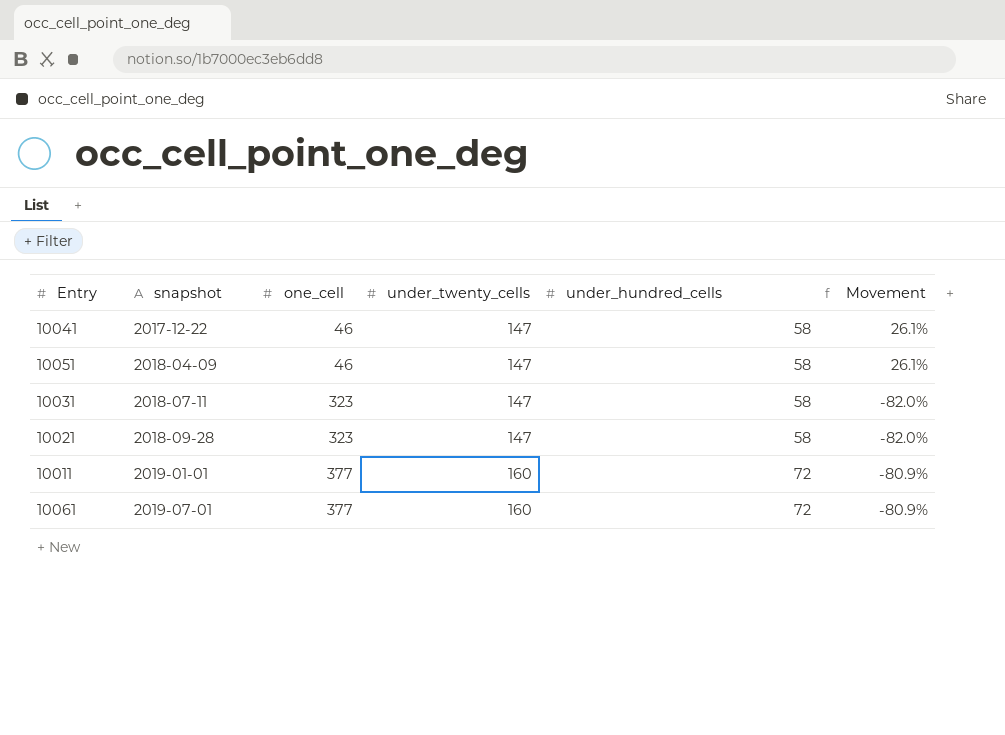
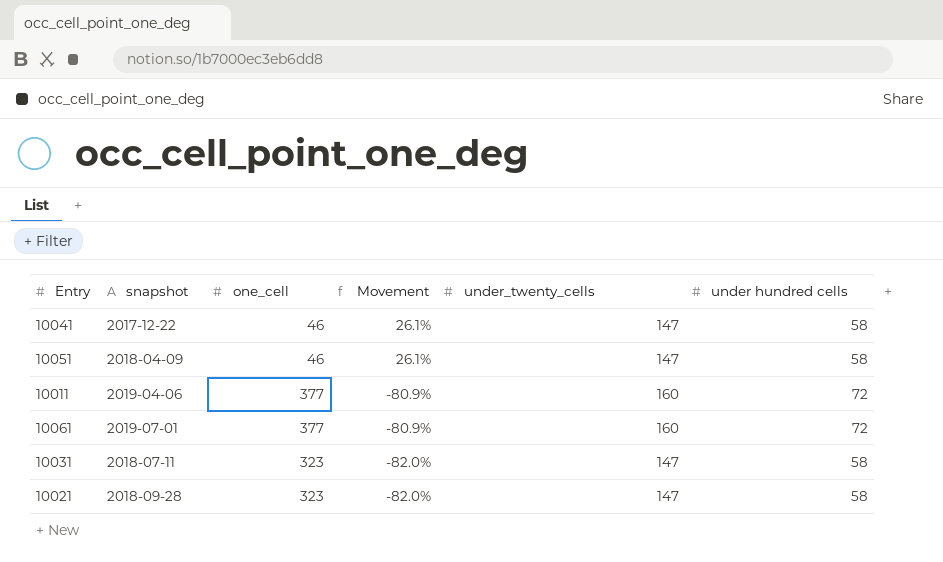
row order: snapshot ascending -> Movement descending
column Movement | position: 6 -> 4
column name: under_hundred_cells -> under hundred cells
10011 | snapshot: 2019-01-01 -> 2019-04-06

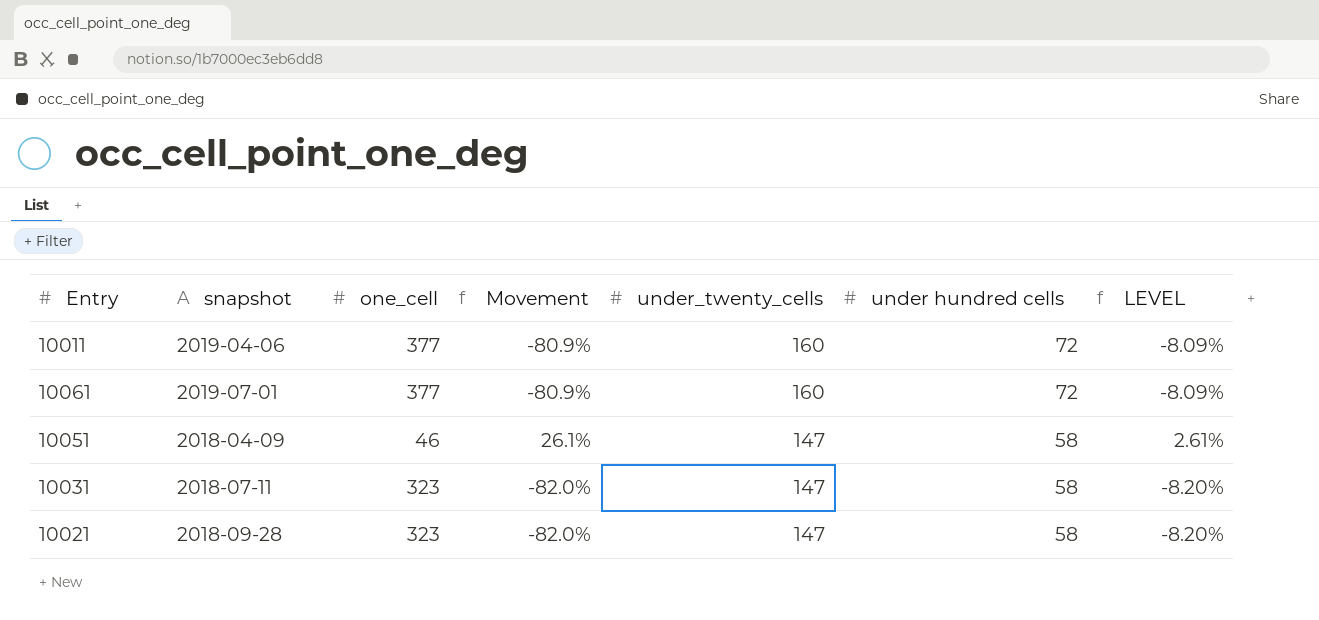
row order: Movement descending -> under_twenty_cells descending
column LEVEL | formula: none -> [Movement] * 0.1
row 10041: 2017-12-22 | 46 | 26.1% | 147 | 58 -> none

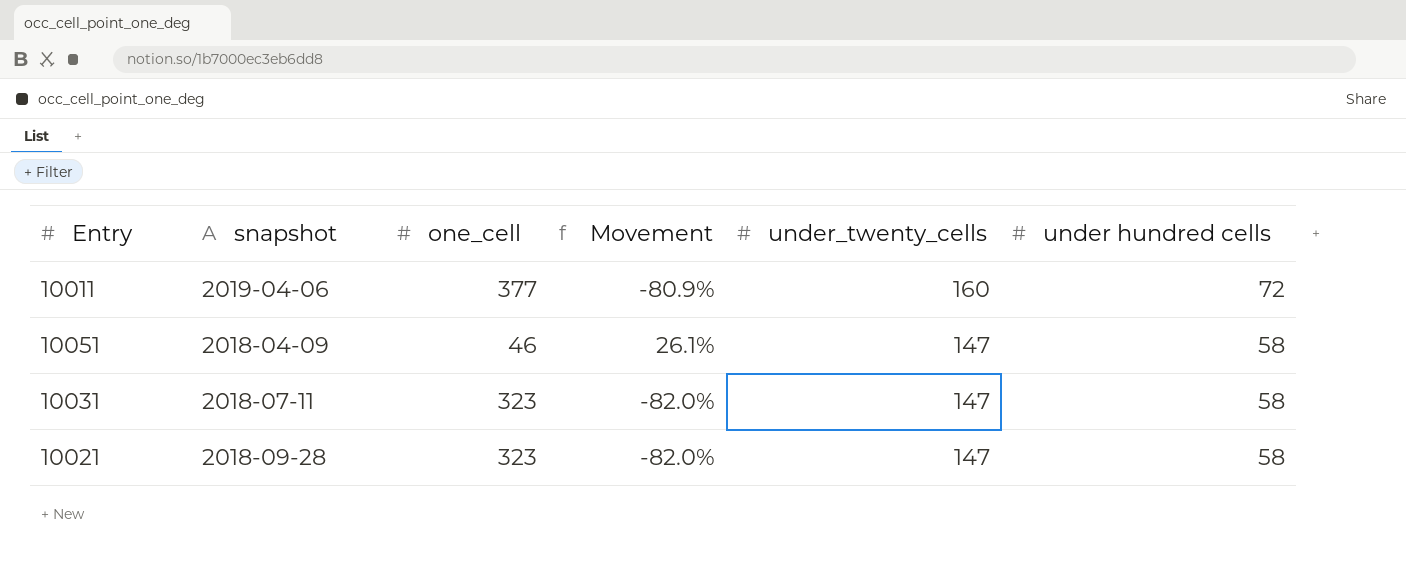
column LEVEL | formula: [Movement] * 0.1 -> none
row 10061: 2019-07-01 | 377 | -80.9% | 160 | 72 | -8.09% -> none

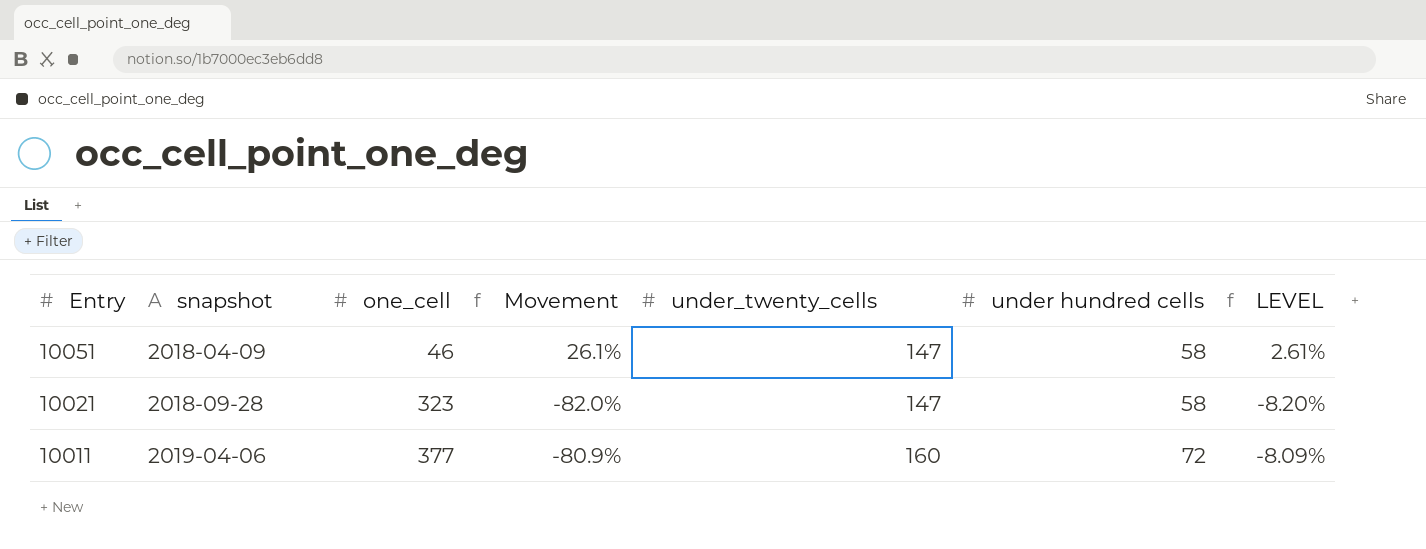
row order: under_twenty_cells descending -> Entry descending
column LEVEL | formula: none -> [Movement] * 0.1
row 10031: 2018-07-11 | 323 | -82.0% | 147 | 58 -> none

